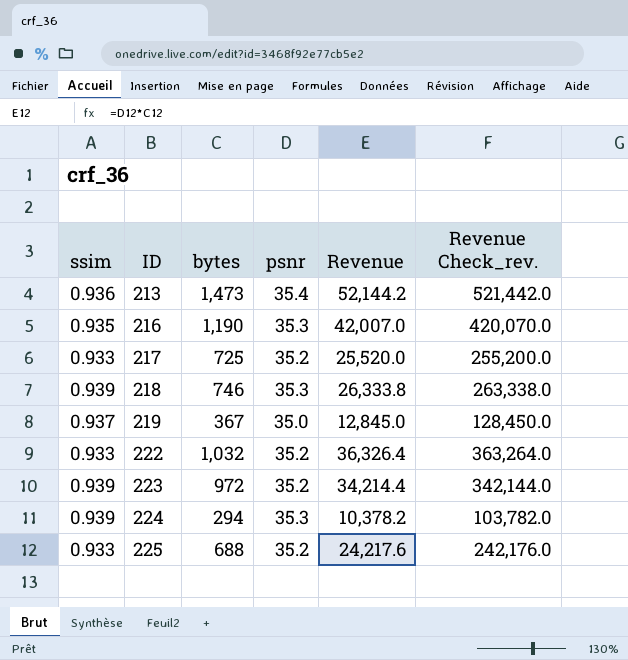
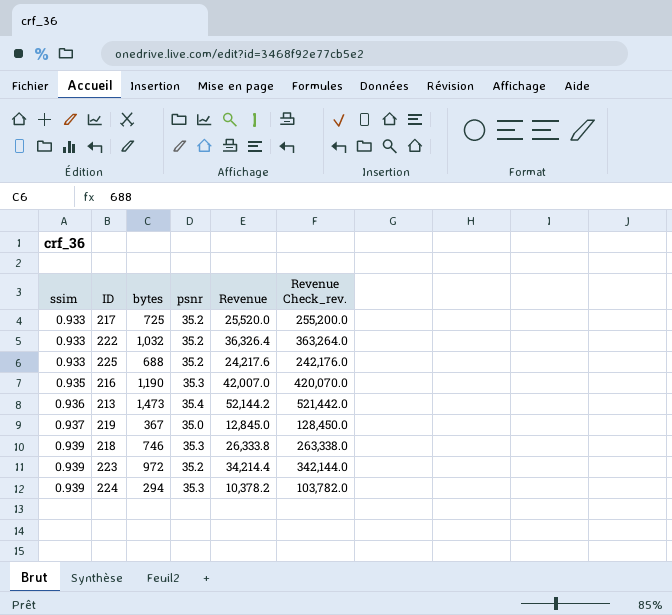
row order: ID ascending -> ssim ascending

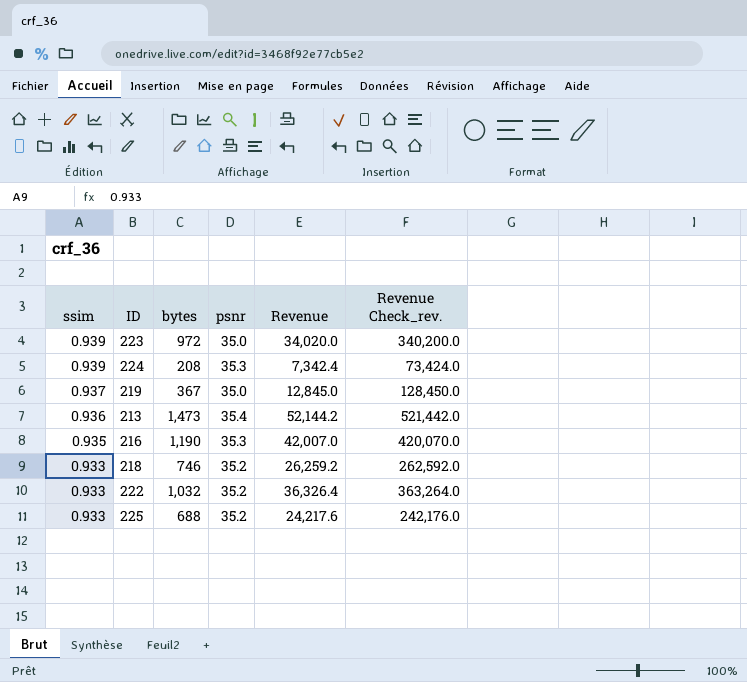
row order: ssim ascending -> ssim descending
row 217: 0.933 | 725 | 35.2 | 25,520.0 | 255,200.0 -> none
223 | psnr: 35.2 -> 35.0
223 | Revenue: 34,214.4 -> 34,020.0
223 | Revenue Check_rev.: 342,144.0 -> 340,200.0
224 | bytes: 294 -> 208
224 | Revenue: 10,378.2 -> 7,342.4
224 | Revenue Check_rev.: 103,782.0 -> 73,424.0
218 | ssim: 0.939 -> 0.933
218 | psnr: 35.3 -> 35.2
218 | Revenue: 26,333.8 -> 26,259.2
218 | Revenue Check_rev.: 263,338.0 -> 262,592.0

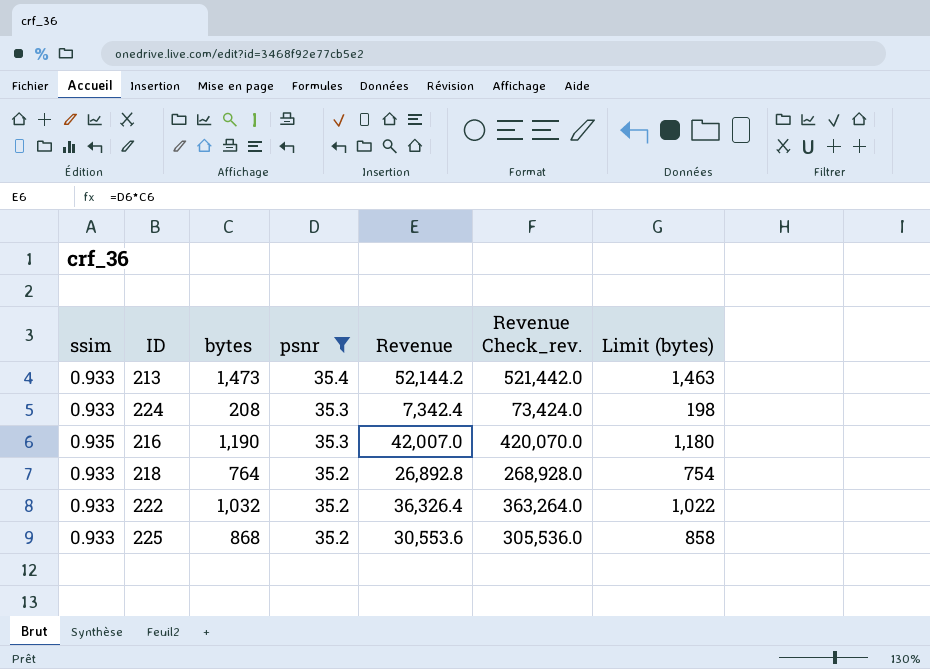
filter: none -> psnr != 35.0
row order: ssim descending -> psnr descending
column Limit (bytes) | formula: none -> [bytes] - 10
213 | ssim: 0.936 -> 0.933
224 | ssim: 0.939 -> 0.933
218 | bytes: 746 -> 764
218 | Revenue: 26,259.2 -> 26,892.8
218 | Revenue Check_rev.: 262,592.0 -> 268,928.0
225 | bytes: 688 -> 868
225 | Revenue: 24,217.6 -> 30,553.6
225 | Revenue Check_rev.: 242,176.0 -> 305,536.0

